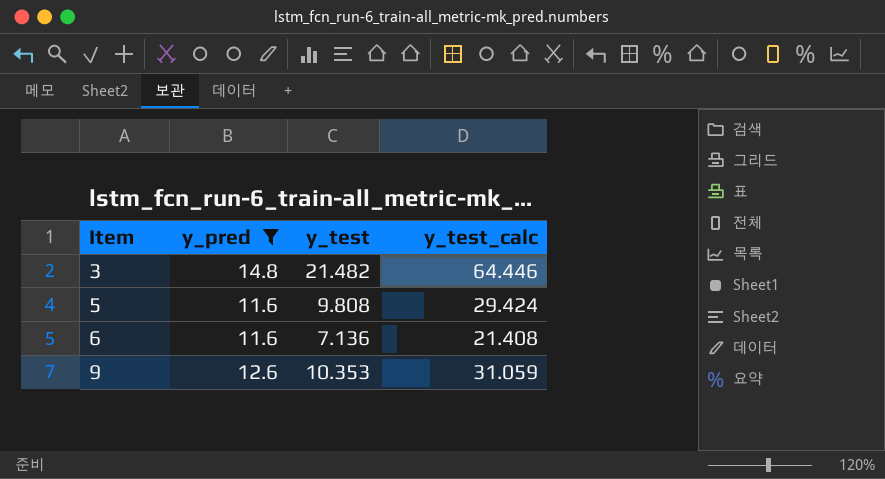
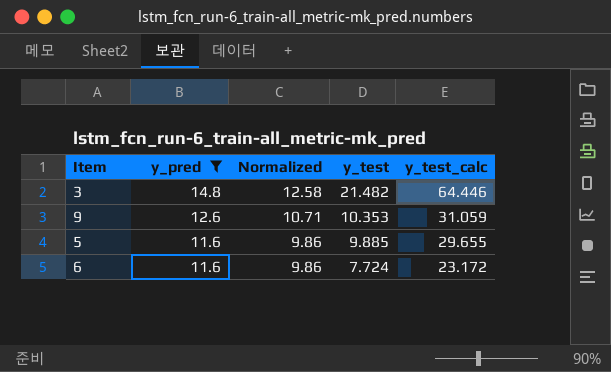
row order: Item ascending -> y_pred descending
column Normalized | formula: none -> [y_pred] * 0.85
5 | y_test: 9.808 -> 9.885
5 | y_test_calc: 29.424 -> 29.655
6 | y_test: 7.136 -> 7.724
6 | y_test_calc: 21.408 -> 23.172

